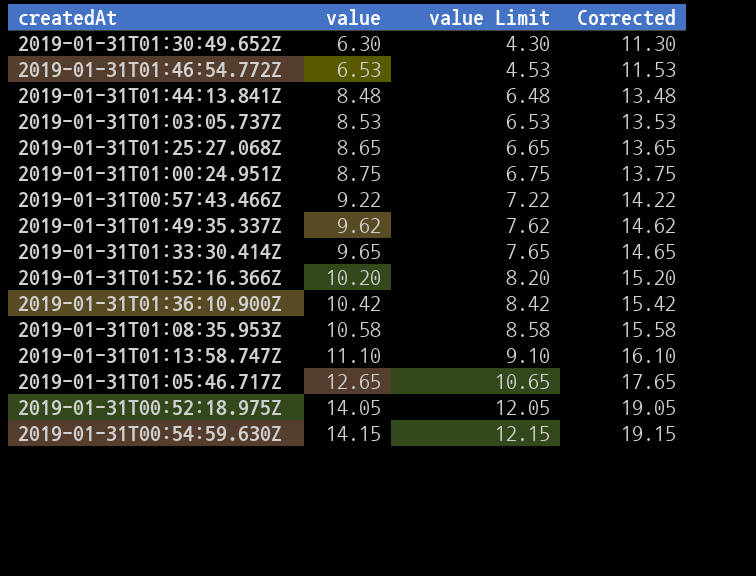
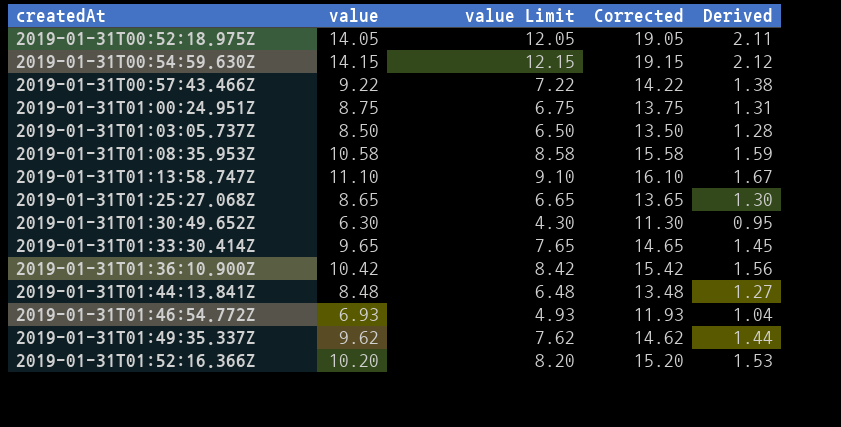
row order: value ascending -> createdAt ascending
column Derived | formula: none -> [value] * 0.15
row 2019-01-31T01:05:46.717Z: 12.65 | 10.65 | 17.65 -> none
2019-01-31T01:03:05.737Z | value: 8.53 -> 8.50
2019-01-31T01:03:05.737Z | value Limit: 6.53 -> 6.50
2019-01-31T01:03:05.737Z | Corrected: 13.53 -> 13.50
2019-01-31T01:46:54.772Z | value: 6.53 -> 6.93
2019-01-31T01:46:54.772Z | value Limit: 4.53 -> 4.93
2019-01-31T01:46:54.772Z | Corrected: 11.53 -> 11.93

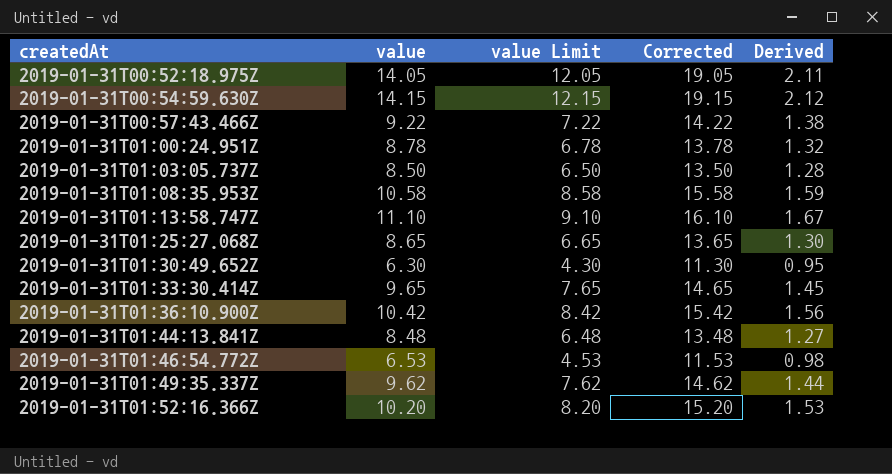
2019-01-31T01:00:24.951Z | value: 8.75 -> 8.78
2019-01-31T01:00:24.951Z | value Limit: 6.75 -> 6.78
2019-01-31T01:00:24.951Z | Corrected: 13.75 -> 13.78
2019-01-31T01:00:24.951Z | Derived: 1.31 -> 1.32
2019-01-31T01:46:54.772Z | value: 6.93 -> 6.53
2019-01-31T01:46:54.772Z | value Limit: 4.93 -> 4.53
2019-01-31T01:46:54.772Z | Corrected: 11.93 -> 11.53
2019-01-31T01:46:54.772Z | Derived: 1.04 -> 0.98

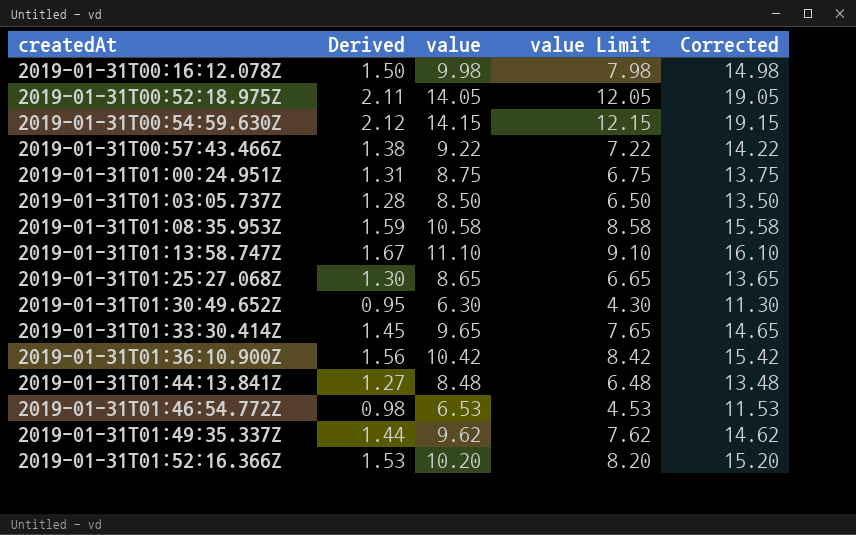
column Derived | position: 5 -> 2
row 2019-01-31T00:16:12.078Z: none -> 1.50 | 9.98 | 7.98 | 14.98
2019-01-31T01:00:24.951Z | Derived: 1.32 -> 1.31
2019-01-31T01:00:24.951Z | value: 8.78 -> 8.75
2019-01-31T01:00:24.951Z | value Limit: 6.78 -> 6.75
2019-01-31T01:00:24.951Z | Corrected: 13.78 -> 13.75

